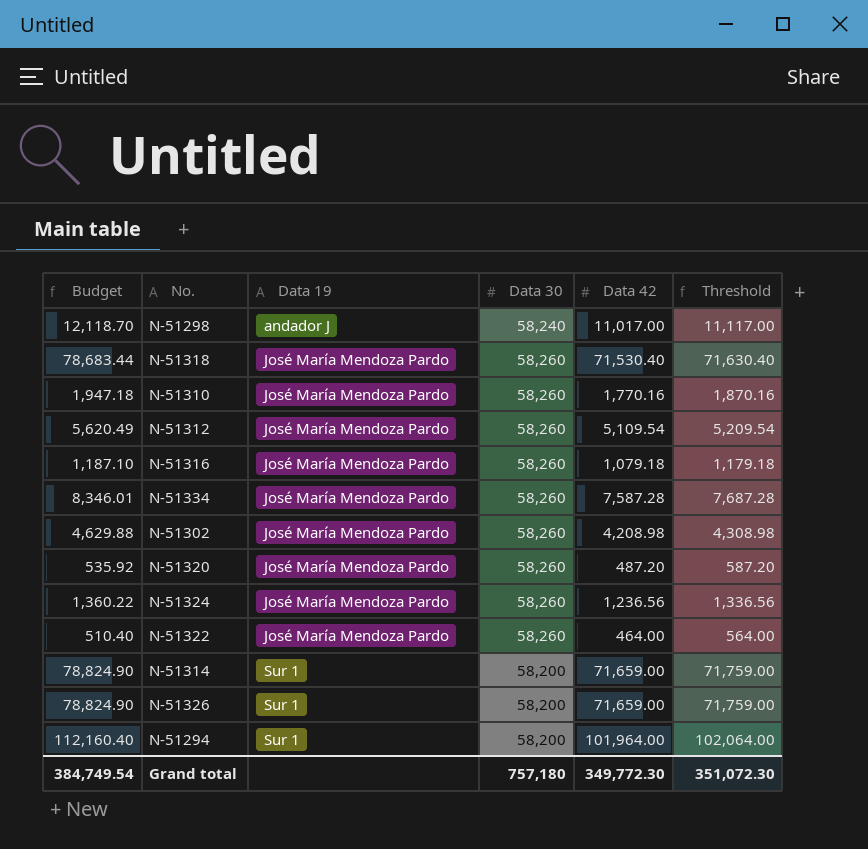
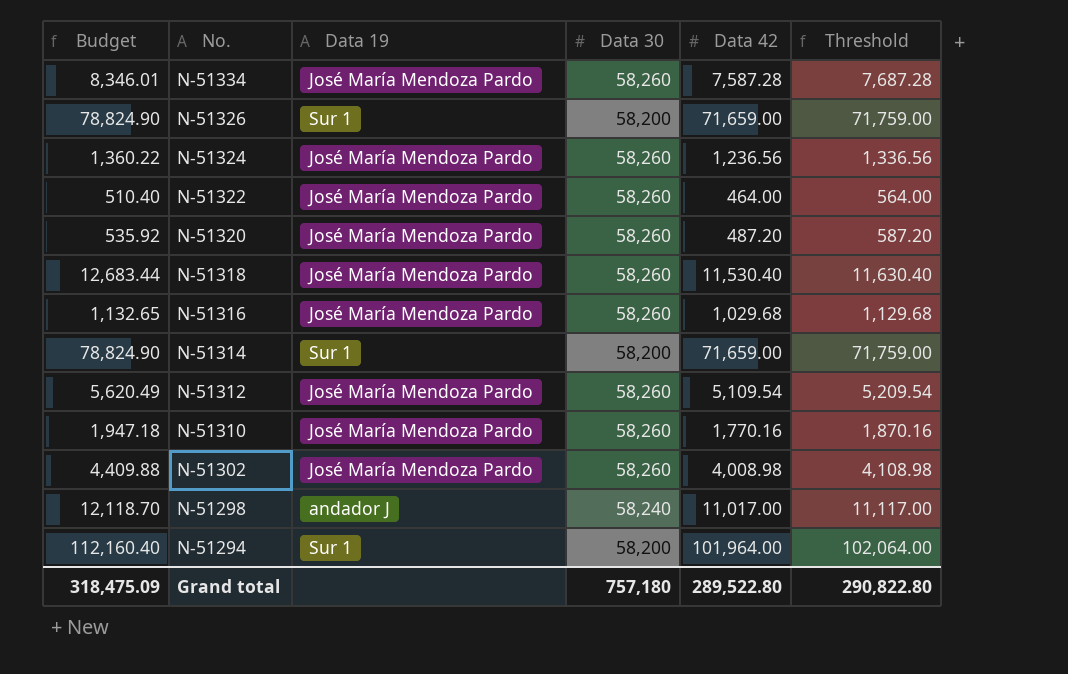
row order: Data 19 ascending -> No. descending
N-51318 | Budget: 78,683.44 -> 12,683.44
N-51318 | Data 42: 71,530.40 -> 11,530.40
N-51318 | Threshold: 71,630.40 -> 11,630.40
N-51316 | Budget: 1,187.10 -> 1,132.65
N-51316 | Data 42: 1,079.18 -> 1,029.68
N-51316 | Threshold: 1,179.18 -> 1,129.68
N-51302 | Budget: 4,629.88 -> 4,409.88
N-51302 | Data 42: 4,208.98 -> 4,008.98
N-51302 | Threshold: 4,308.98 -> 4,108.98
Grand total | Budget: 384,749.54 -> 318,475.09
Grand total | Data 42: 349,772.30 -> 289,522.80
Grand total | Threshold: 351,072.30 -> 290,822.80

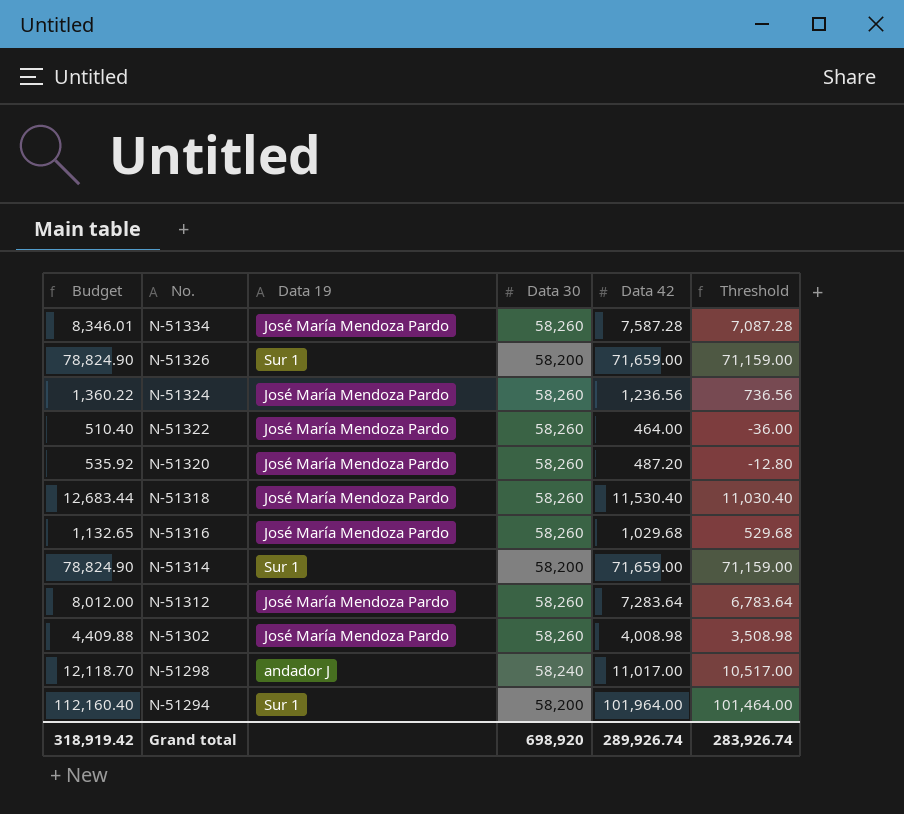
column Threshold | formula: [Data 42] + 100 -> [Data 42] - 500
row N-51310: 1,947.18 | José María Mendoza Pardo | 58,260 | 1,770.16 | 1,870.16 -> none
N-51312 | Budget: 5,620.49 -> 8,012.00
N-51312 | Data 42: 5,109.54 -> 7,283.64
Grand total | Budget: 318,475.09 -> 318,919.42
Grand total | Data 30: 757,180 -> 698,920
Grand total | Data 42: 289,522.80 -> 289,926.74
Grand total | Threshold: 290,822.80 -> 283,926.74

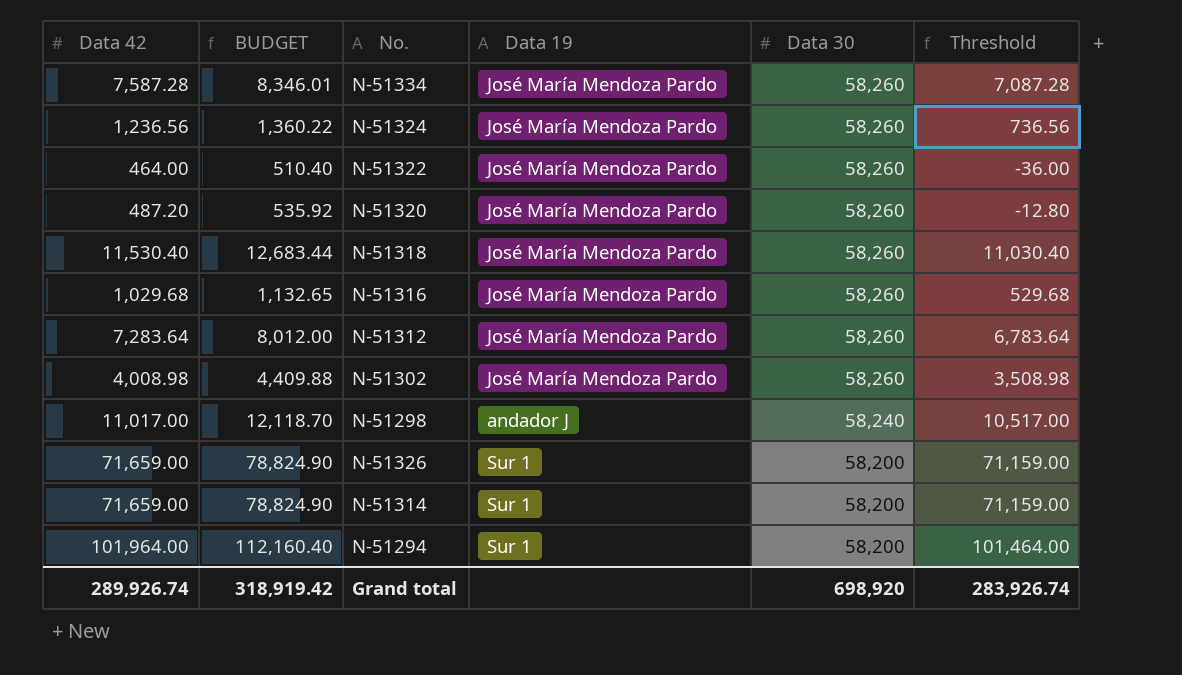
row order: No. descending -> Data 30 descending
column Data 42 | position: 5 -> 1
column name: Budget -> BUDGET

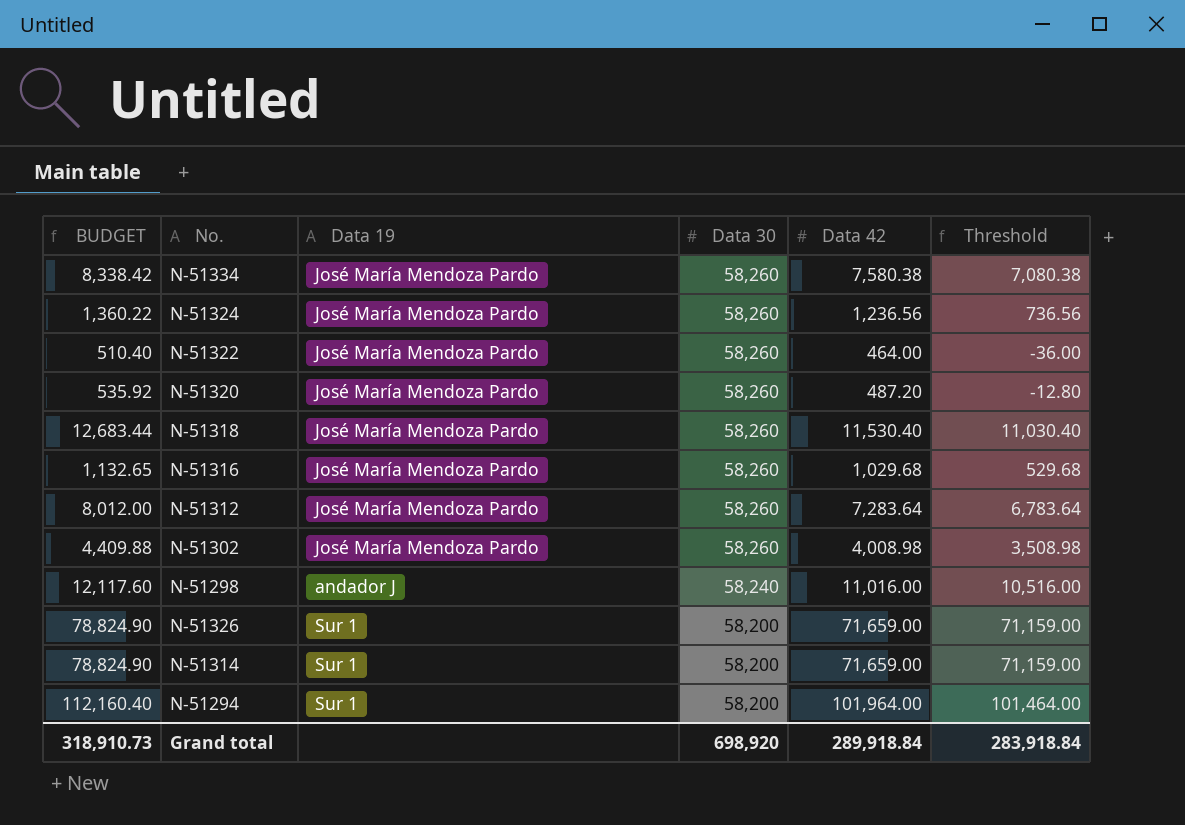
column Data 42 | position: 1 -> 5
N-51334 | BUDGET: 8,346.01 -> 8,338.42
N-51334 | Data 42: 7,587.28 -> 7,580.38
N-51334 | Threshold: 7,087.28 -> 7,080.38
N-51298 | BUDGET: 12,118.70 -> 12,117.60
N-51298 | Data 42: 11,017.00 -> 11,016.00
N-51298 | Threshold: 10,517.00 -> 10,516.00
Grand total | BUDGET: 318,919.42 -> 318,910.73
Grand total | Data 42: 289,926.74 -> 289,918.84
Grand total | Threshold: 283,926.74 -> 283,918.84

